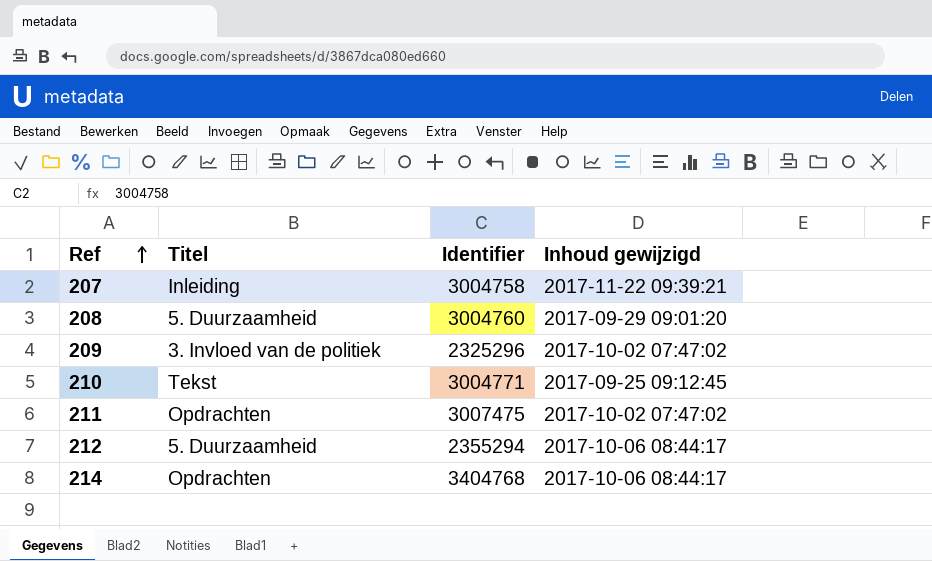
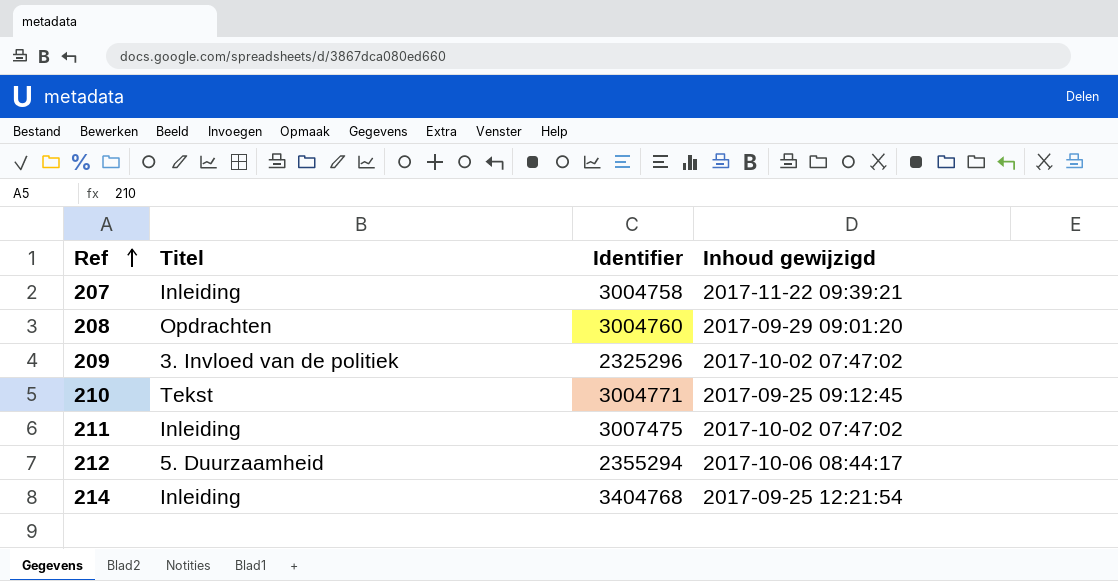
208 | Titel: 5. Duurzaamheid -> Opdrachten
211 | Titel: Opdrachten -> Inleiding
214 | Titel: Opdrachten -> Inleiding
214 | Inhoud gewijzigd: 2017-10-06 08:44:17 -> 2017-09-25 12:21:54

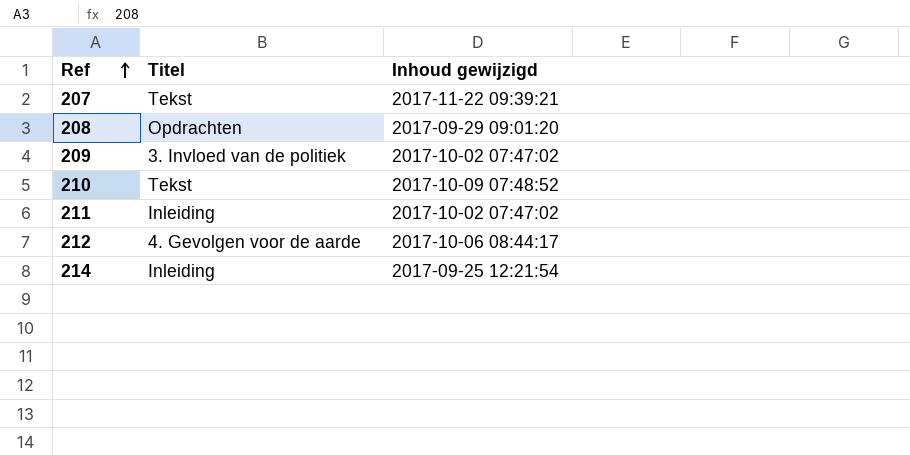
column Identifier | position: 3 -> none
207 | Titel: Inleiding -> Tekst
210 | Inhoud gewijzigd: 2017-09-25 09:12:45 -> 2017-10-09 07:48:52
212 | Titel: 5. Duurzaamheid -> 4. Gevolgen voor de aarde

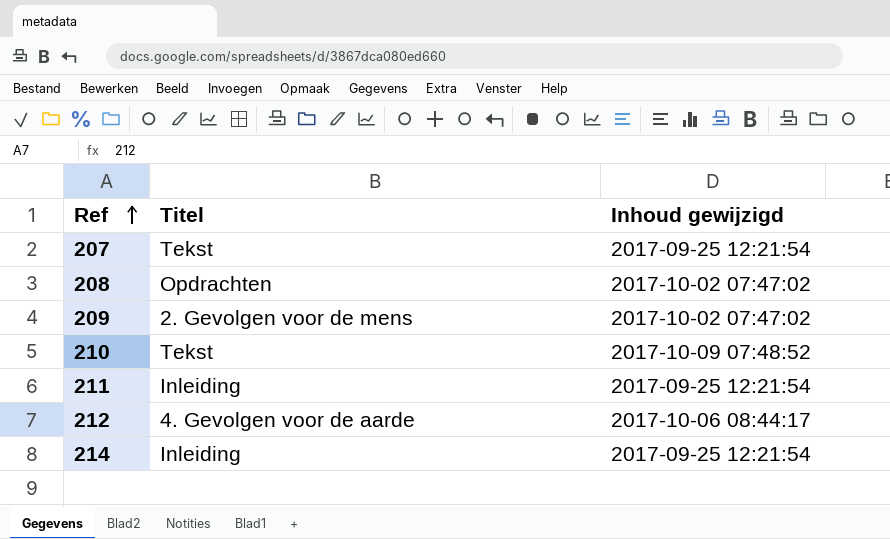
207 | Inhoud gewijzigd: 2017-11-22 09:39:21 -> 2017-09-25 12:21:54
208 | Inhoud gewijzigd: 2017-09-29 09:01:20 -> 2017-10-02 07:47:02
209 | Titel: 3. Invloed van de politiek -> 2. Gevolgen voor de mens
211 | Inhoud gewijzigd: 2017-10-02 07:47:02 -> 2017-09-25 12:21:54

